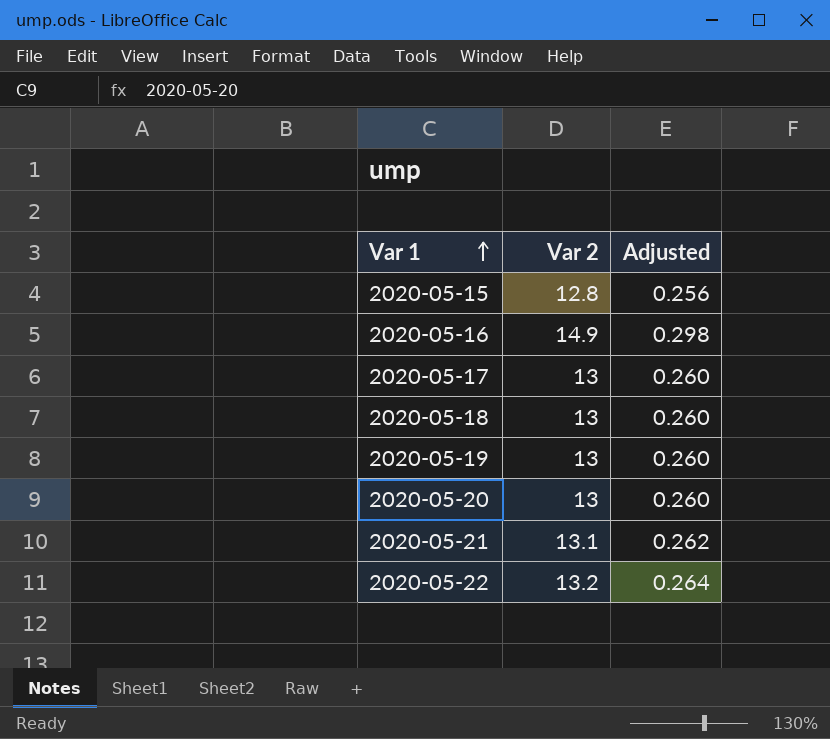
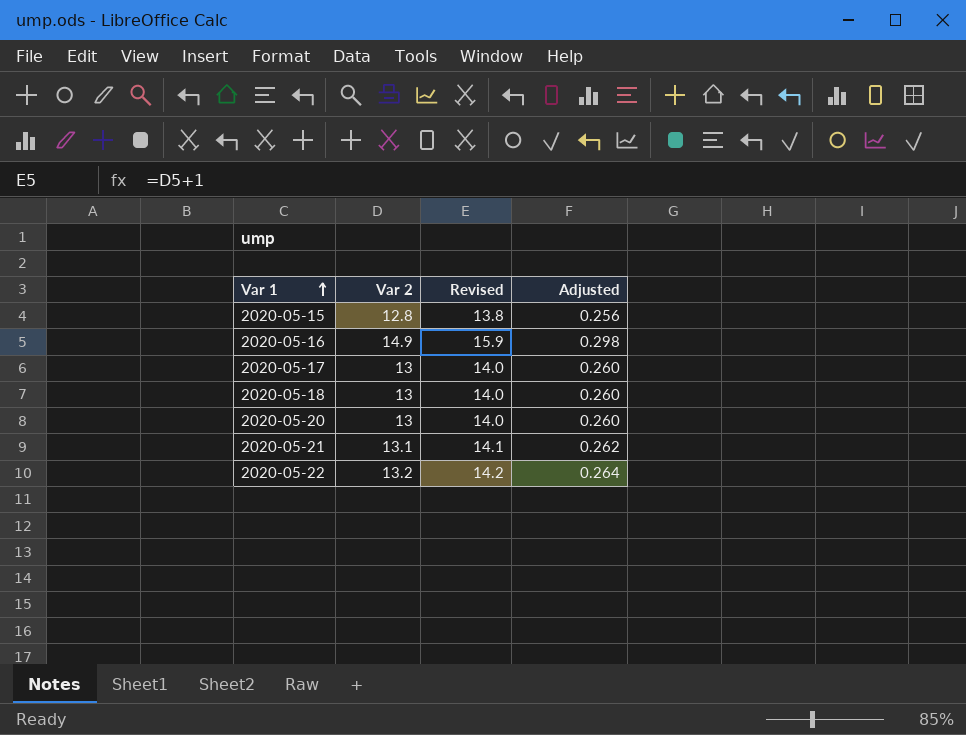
column Revised | formula: none -> [Var 2] + 1
row 2020-05-19: 13 | 0.260 -> none

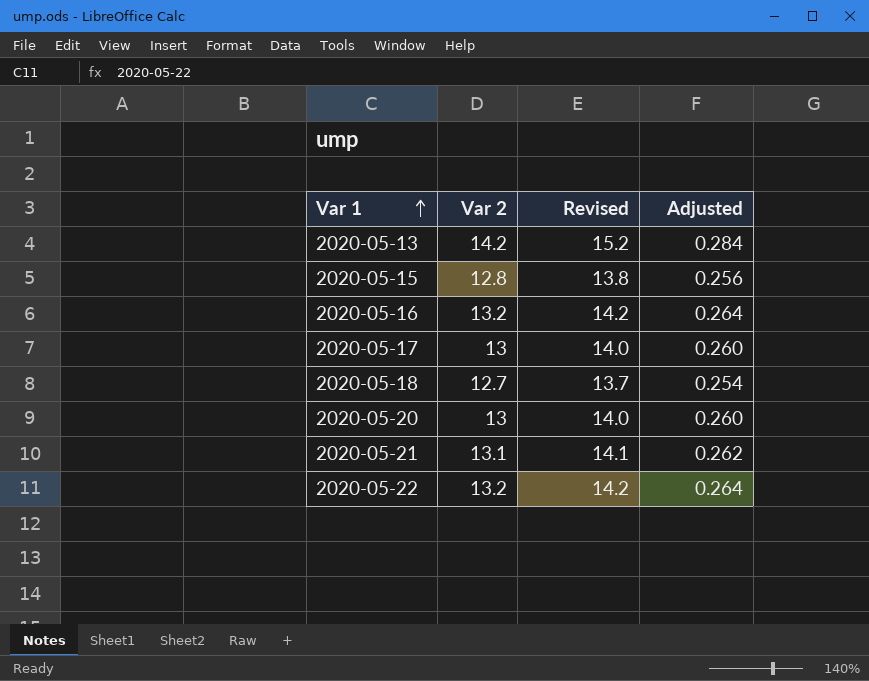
row 2020-05-13: none -> 14.2 | 15.2 | 0.284
2020-05-16 | Var 2: 14.9 -> 13.2
2020-05-16 | Revised: 15.9 -> 14.2
2020-05-16 | Adjusted: 0.298 -> 0.264
2020-05-18 | Var 2: 13 -> 12.7
2020-05-18 | Revised: 14.0 -> 13.7
2020-05-18 | Adjusted: 0.260 -> 0.254

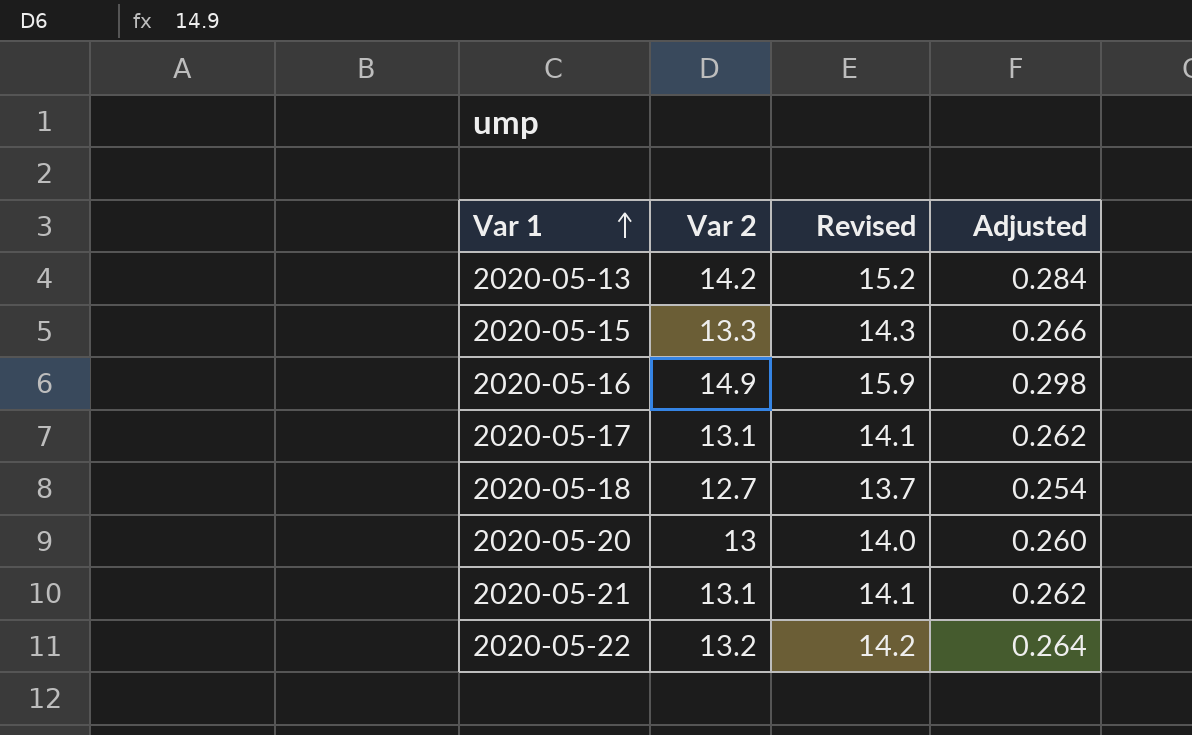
2020-05-15 | Var 2: 12.8 -> 13.3
2020-05-15 | Revised: 13.8 -> 14.3
2020-05-15 | Adjusted: 0.256 -> 0.266
2020-05-16 | Var 2: 13.2 -> 14.9
2020-05-16 | Revised: 14.2 -> 15.9
2020-05-16 | Adjusted: 0.264 -> 0.298
2020-05-17 | Var 2: 13 -> 13.1
2020-05-17 | Revised: 14.0 -> 14.1
2020-05-17 | Adjusted: 0.260 -> 0.262

